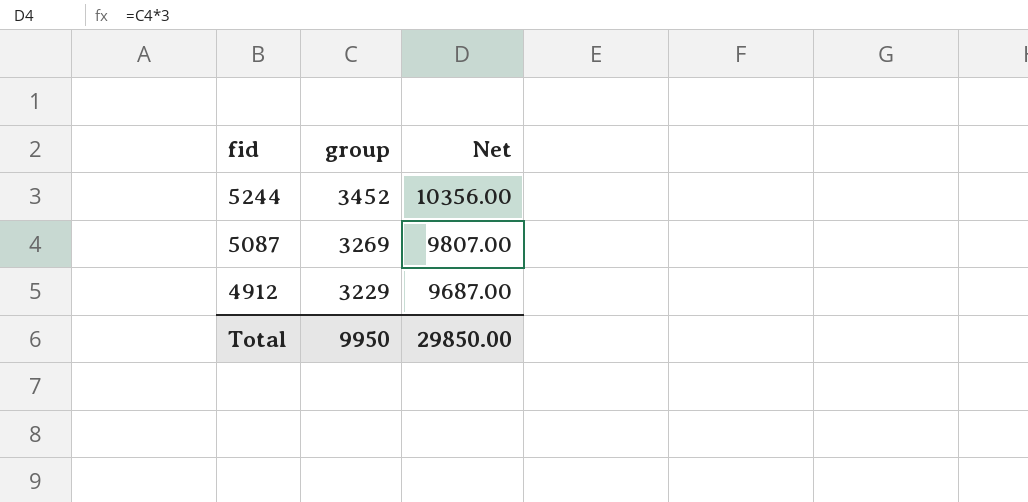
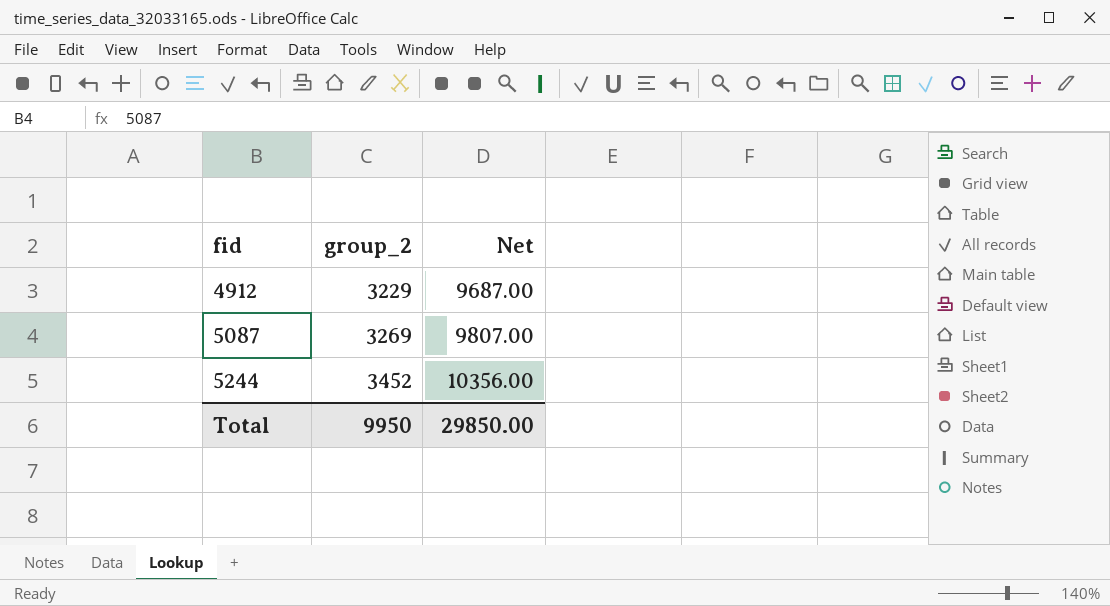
row order: fid descending -> fid ascending
column name: group -> group_2

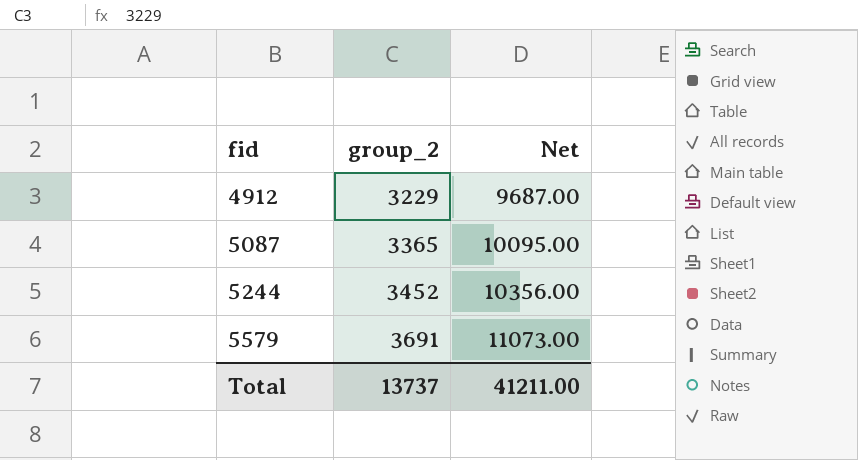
5087 | group_2: 3269 -> 3365
5087 | Net: 9807.00 -> 10095.00
row 5579: none -> 3691 | 11073.00
Total | group_2: 9950 -> 13737
Total | Net: 29850.00 -> 41211.00

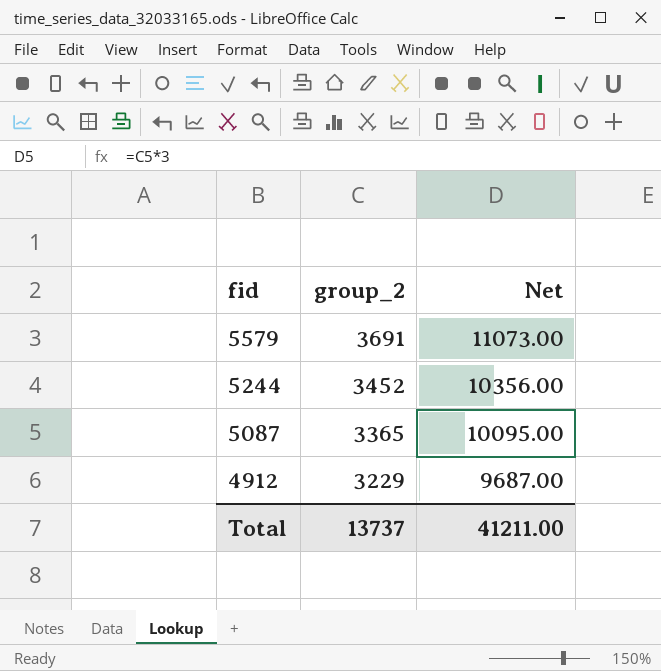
row order: fid ascending -> fid descending

